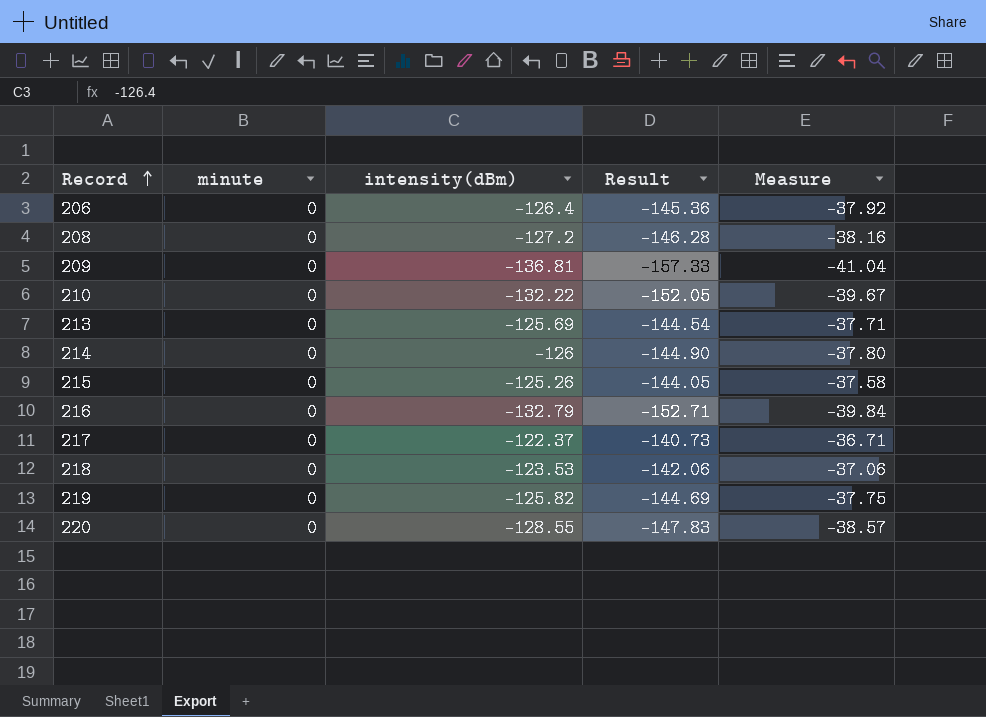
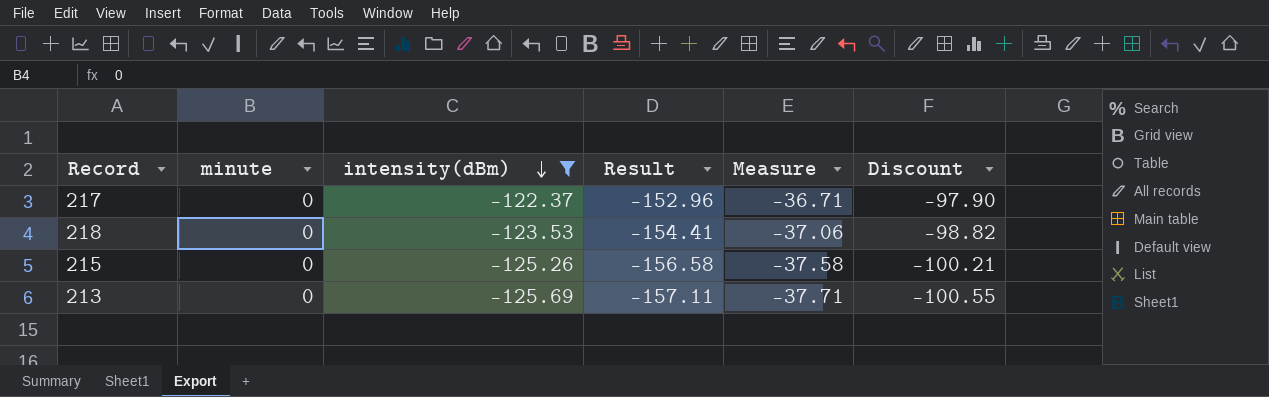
filter: none -> intensity(dBm) >= -125.69
row order: Record ascending -> intensity(dBm) descending
column Result | formula: [intensity(dBm)] * 1.15 -> [intensity(dBm)] * 1.25
column Discount | formula: none -> [intensity(dBm)] * 0.8

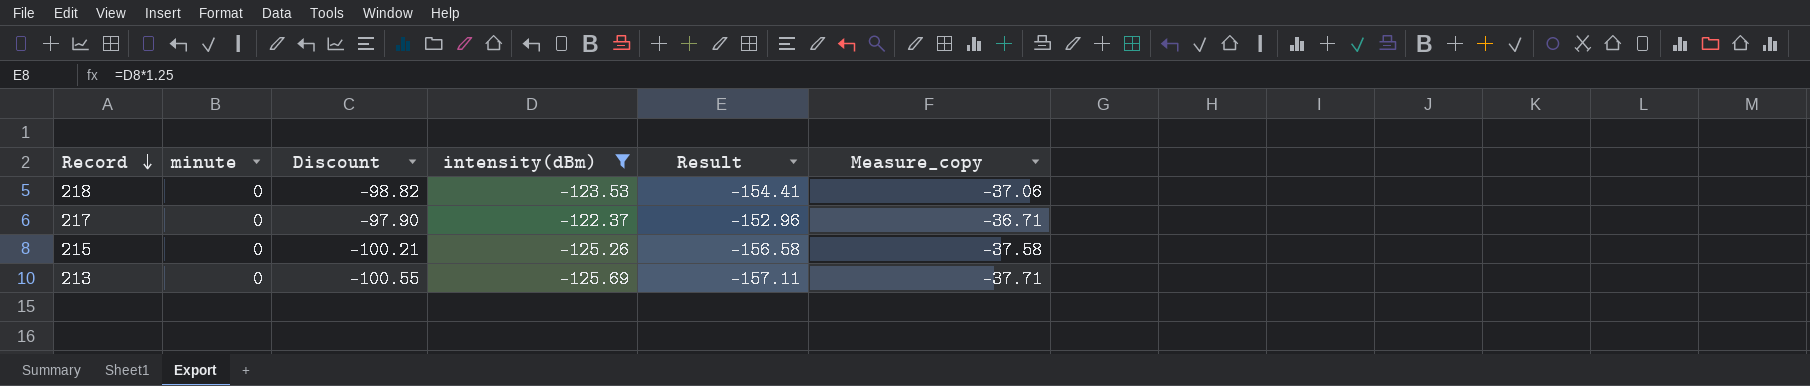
row order: intensity(dBm) descending -> Record descending
column Discount | position: 6 -> 3
column name: Measure -> Measure_copy

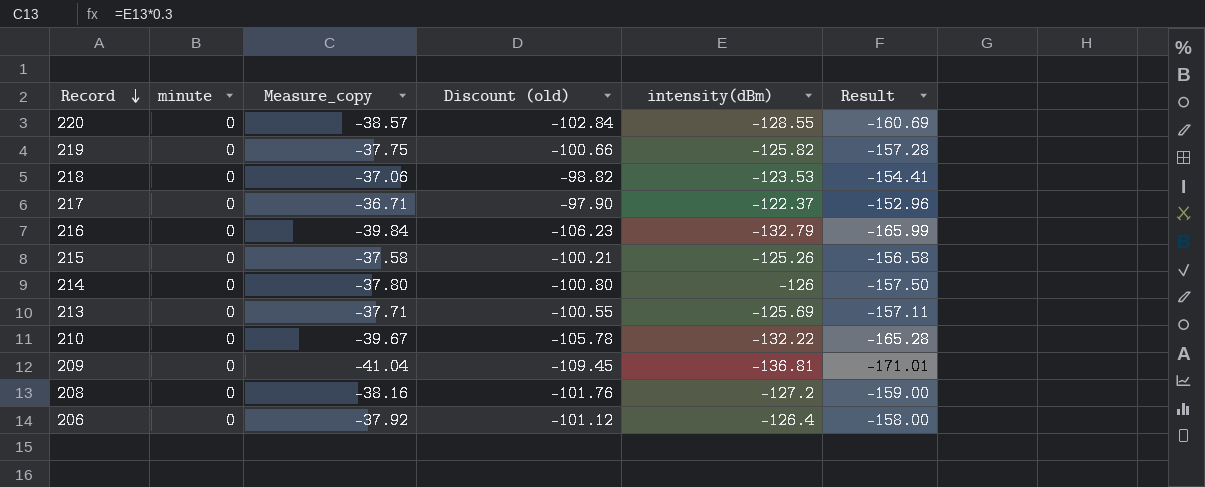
filter: intensity(dBm) >= -125.69 -> none
column Measure_copy | position: 6 -> 3
column name: Discount -> Discount (old)

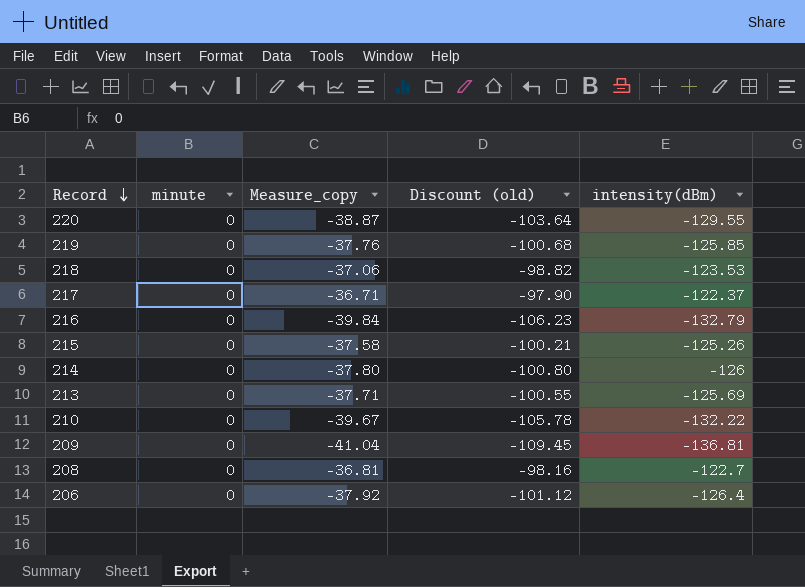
column Result | formula: [intensity(dBm)] * 1.25 -> none
220 | Measure_copy: -38.57 -> -38.87
220 | Discount (old): -102.84 -> -103.64
220 | intensity(dBm): -128.55 -> -129.55
219 | Measure_copy: -37.75 -> -37.76
219 | Discount (old): -100.66 -> -100.68
219 | intensity(dBm): -125.82 -> -125.85
208 | Measure_copy: -38.16 -> -36.81
208 | Discount (old): -101.76 -> -98.16
208 | intensity(dBm): -127.2 -> -122.7

